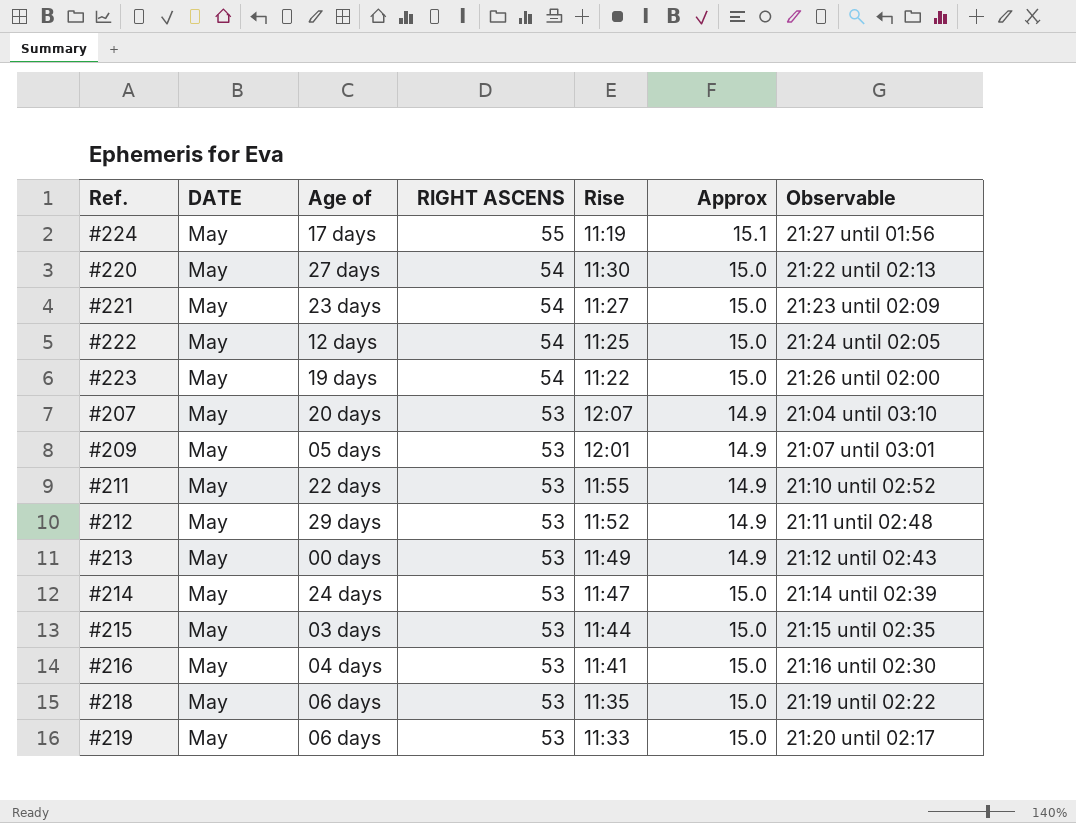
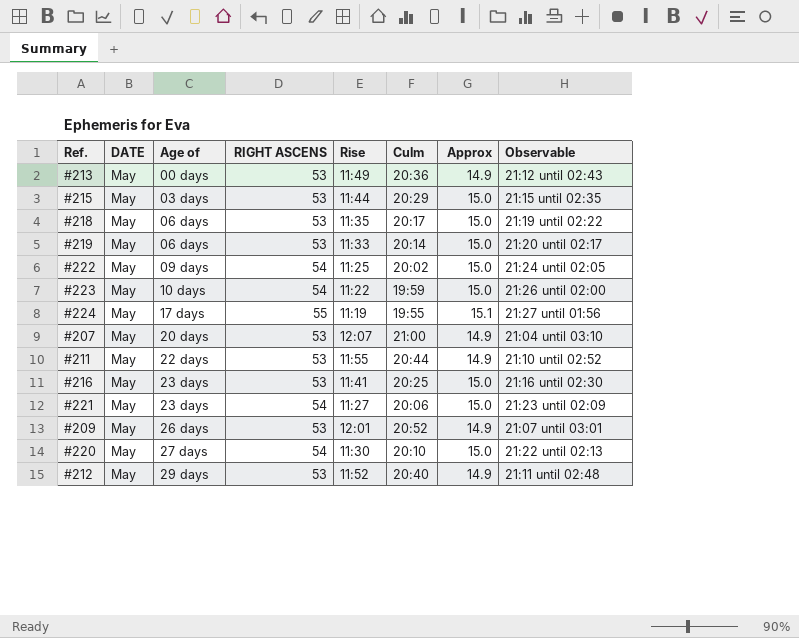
row order: RIGHT ASCENS descending -> Age of ascending
column Culm | position: none -> 6
row #214: May | 24 days | 53 | 11:47 | 15.0 | 21:14 until 02:39 -> none
#222 | Age of: 12 days -> 09 days
#223 | Age of: 19 days -> 10 days
#216 | Age of: 04 days -> 23 days
#209 | Age of: 05 days -> 26 days

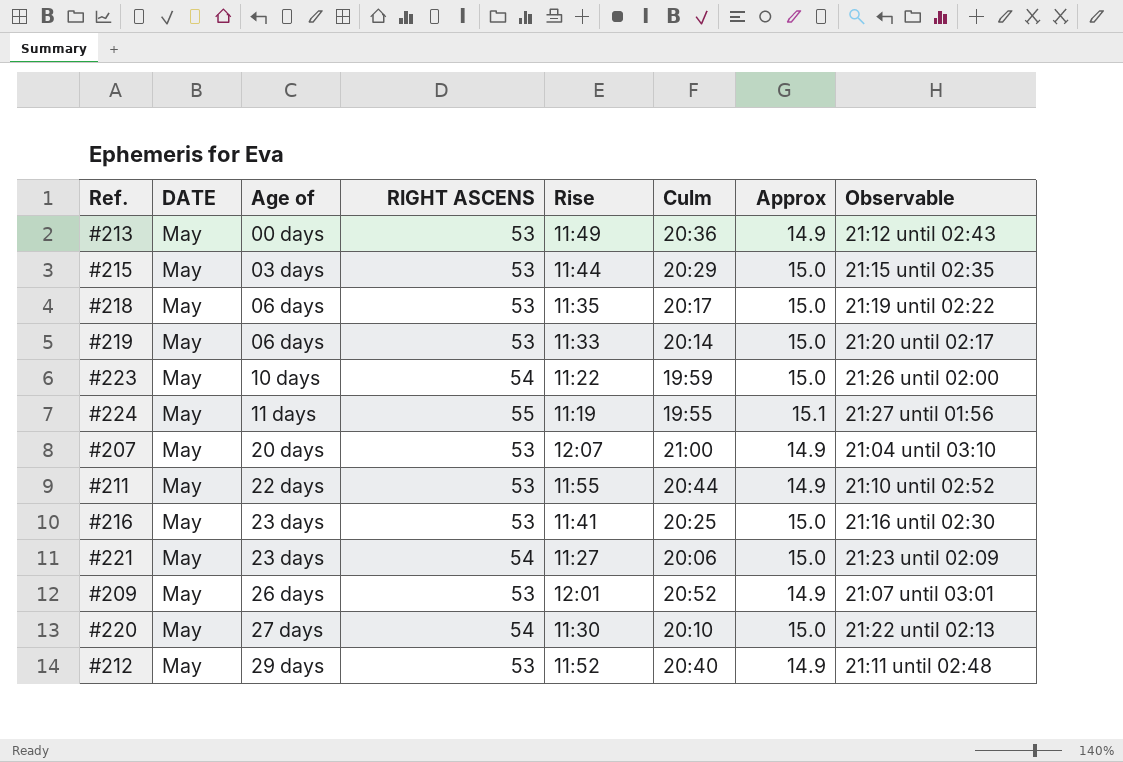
row #222: May | 09 days | 54 | 11:25 | 20:02 | 15.0 | 21:24 until 02:05 -> none
#224 | Age of: 17 days -> 11 days

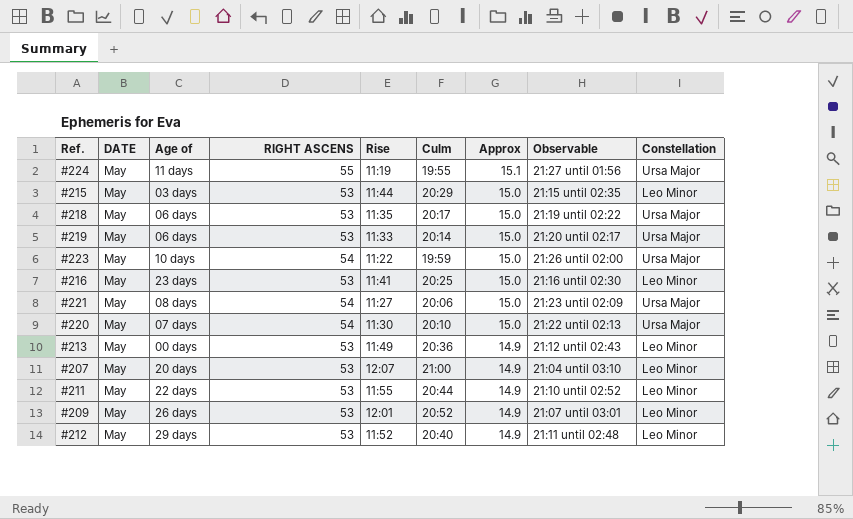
row order: Age of ascending -> Approx descending
column Constellation | position: none -> 9
#221 | Age of: 23 days -> 08 days
#220 | Age of: 27 days -> 07 days

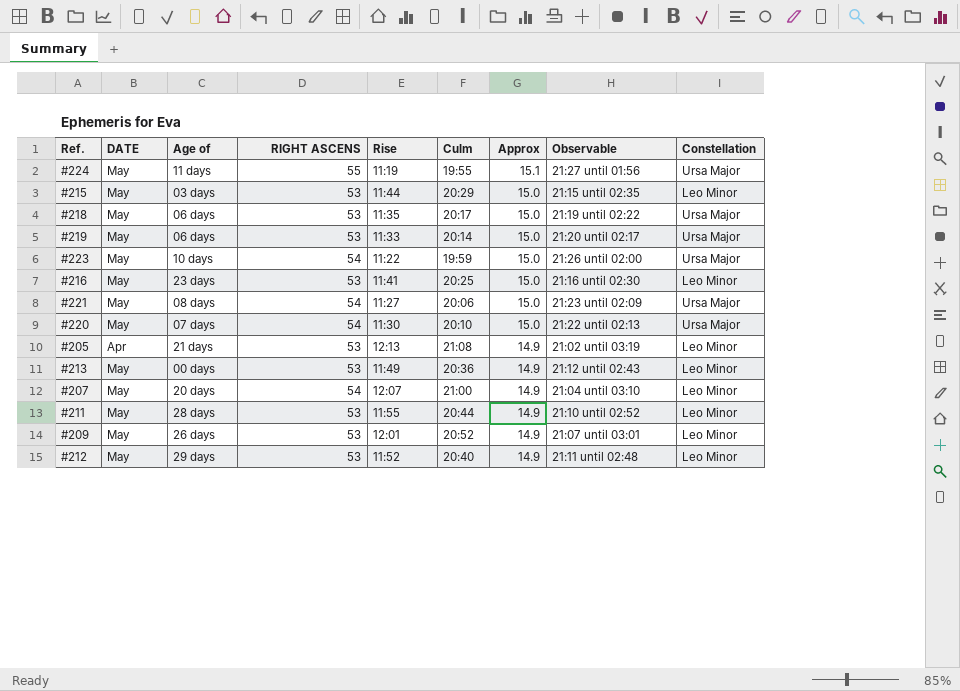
row #205: none -> Apr | 21 days | 53 | 12:13 | 21:08 | 14.9 | 21:02 until 03:19 | Leo Minor
#207 | RIGHT ASCENS: 53 -> 54
#211 | Age of: 22 days -> 28 days

